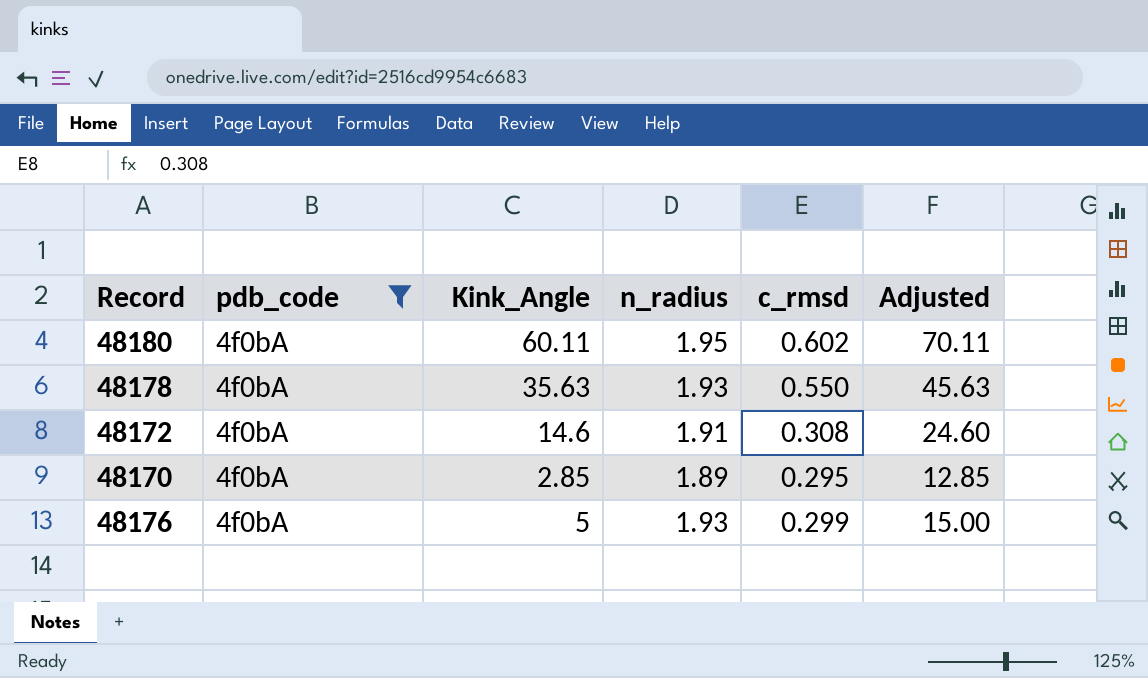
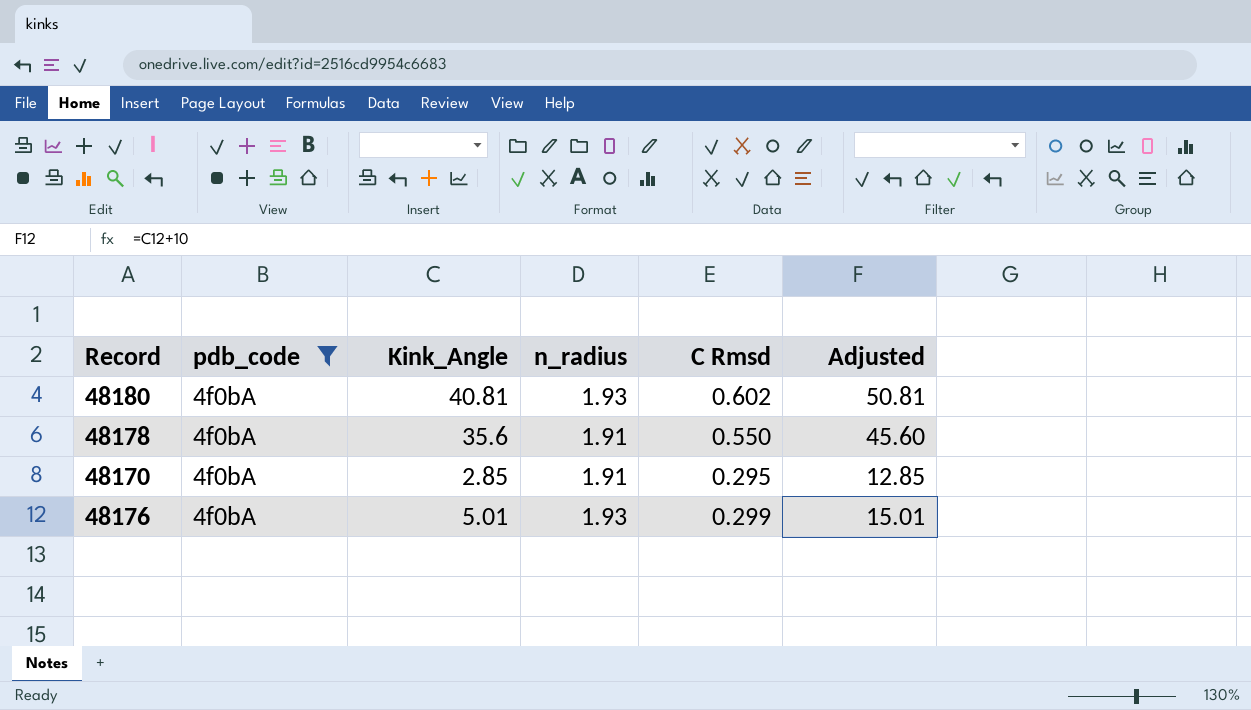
column name: c_rmsd -> C Rmsd
row 48172: 4f0bA | 14.6 | 1.91 | 0.308 | 24.60 -> none
48180 | Kink_Angle: 60.11 -> 40.81
48180 | n_radius: 1.95 -> 1.93
48180 | Adjusted: 70.11 -> 50.81
48178 | Kink_Angle: 35.63 -> 35.6
48178 | n_radius: 1.93 -> 1.91
48178 | Adjusted: 45.63 -> 45.60
48170 | n_radius: 1.89 -> 1.91
48176 | Kink_Angle: 5 -> 5.01
48176 | Adjusted: 15.00 -> 15.01

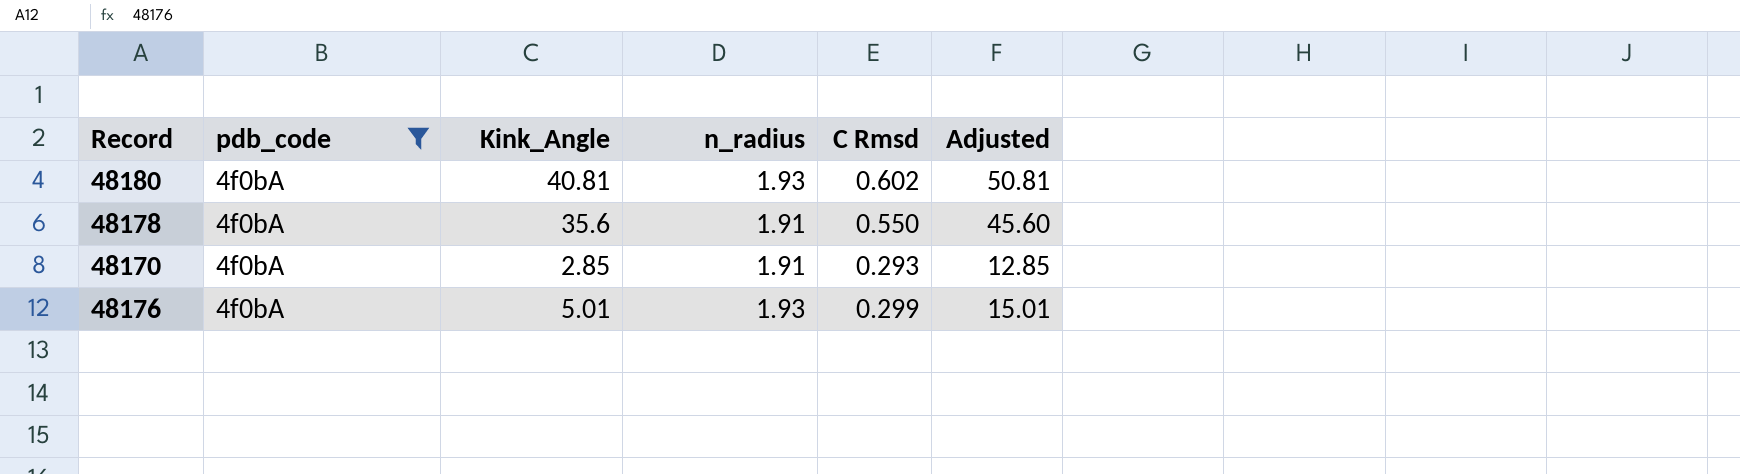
48170 | C Rmsd: 0.295 -> 0.293

